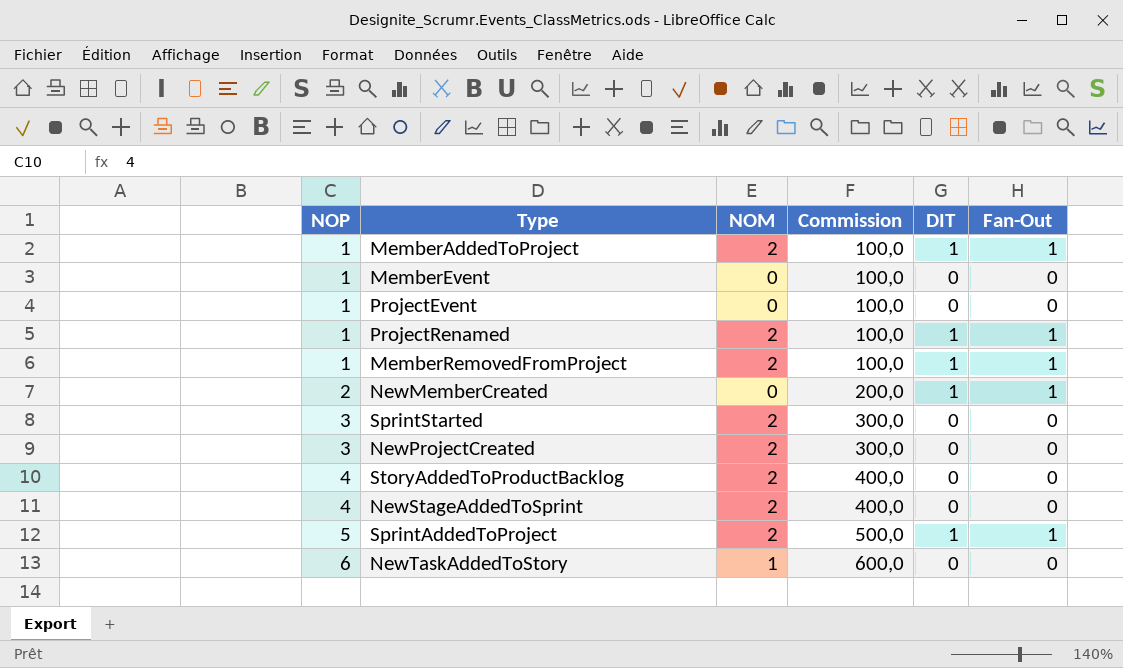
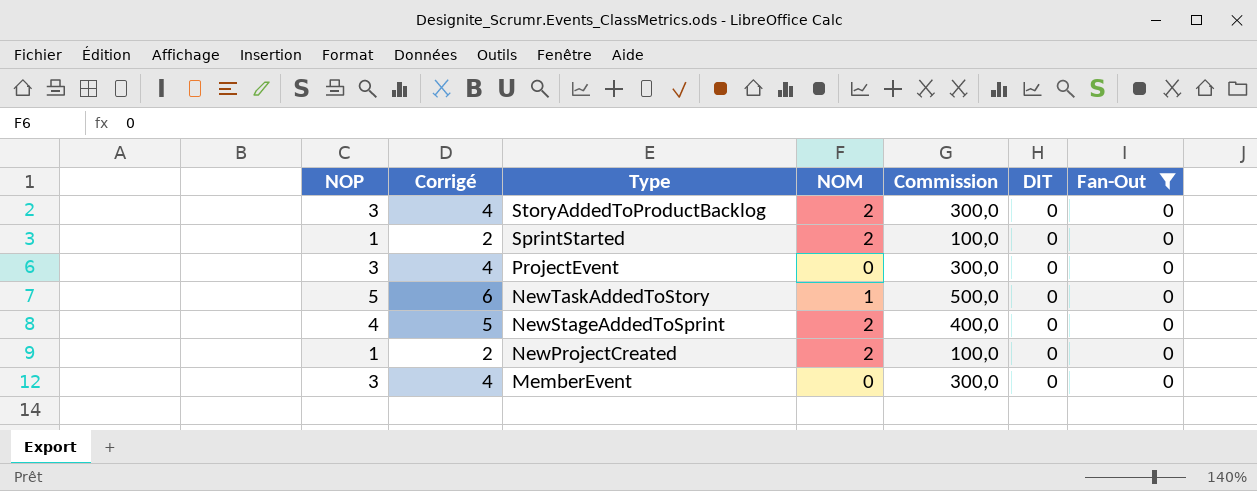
filter: none -> Fan-Out = 0
row order: NOP ascending -> Type descending
column Corrigé | formula: none -> [NOP] + 1
StoryAddedToProductBacklog | NOP: 4 -> 3
StoryAddedToProductBacklog | Commission: 400,0 -> 300,0
SprintStarted | NOP: 3 -> 1
SprintStarted | Commission: 300,0 -> 100,0
ProjectEvent | NOP: 1 -> 3
ProjectEvent | Commission: 100,0 -> 300,0
NewTaskAddedToStory | NOP: 6 -> 5
NewTaskAddedToStory | Commission: 600,0 -> 500,0
NewProjectCreated | NOP: 3 -> 1
NewProjectCreated | Commission: 300,0 -> 100,0
MemberEvent | NOP: 1 -> 3
MemberEvent | Commission: 100,0 -> 300,0

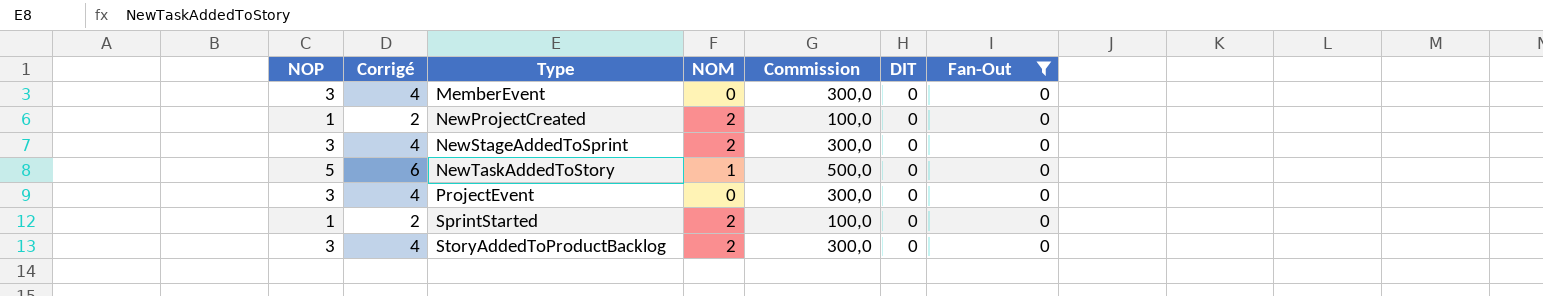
row order: Type descending -> Type ascending
NewStageAddedToSprint | NOP: 4 -> 3
NewStageAddedToSprint | Corrigé: 5 -> 4
NewStageAddedToSprint | Commission: 400,0 -> 300,0

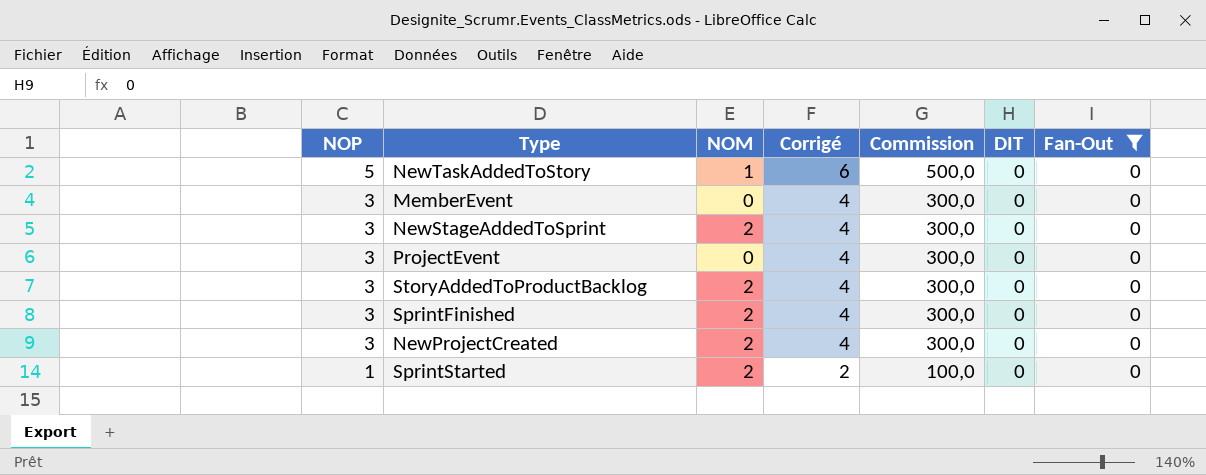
row order: Type ascending -> NOP descending
column Corrigé | position: 2 -> 4
row SprintFinished: none -> 3 | 2 | 4 | 300,0 | 0 | 0
NewProjectCreated | NOP: 1 -> 3
NewProjectCreated | Corrigé: 2 -> 4
NewProjectCreated | Commission: 100,0 -> 300,0

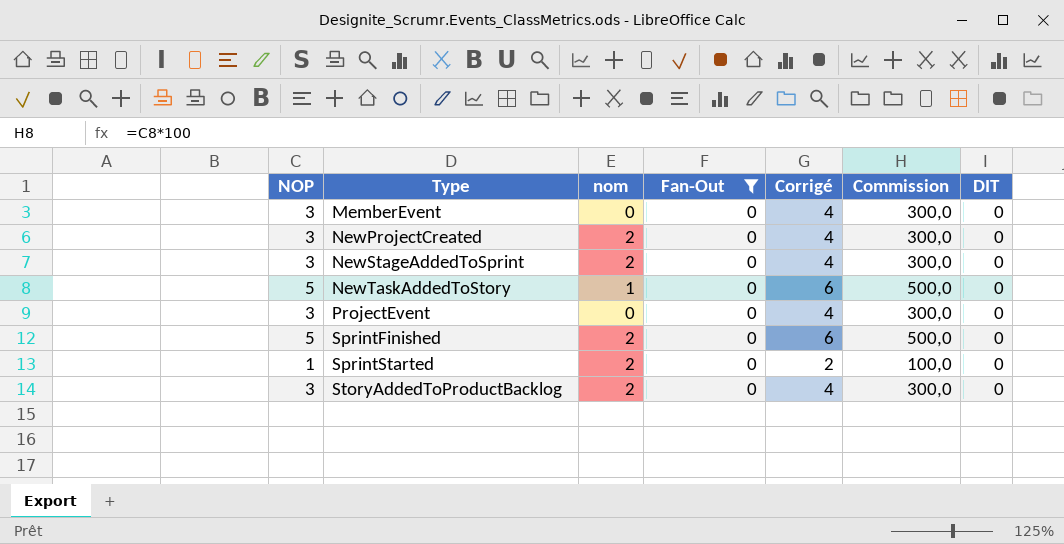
row order: NOP descending -> Type ascending
column name: NOM -> nom
column Fan-Out | position: 7 -> 4
SprintFinished | NOP: 3 -> 5
SprintFinished | Corrigé: 4 -> 6
SprintFinished | Commission: 300,0 -> 500,0

